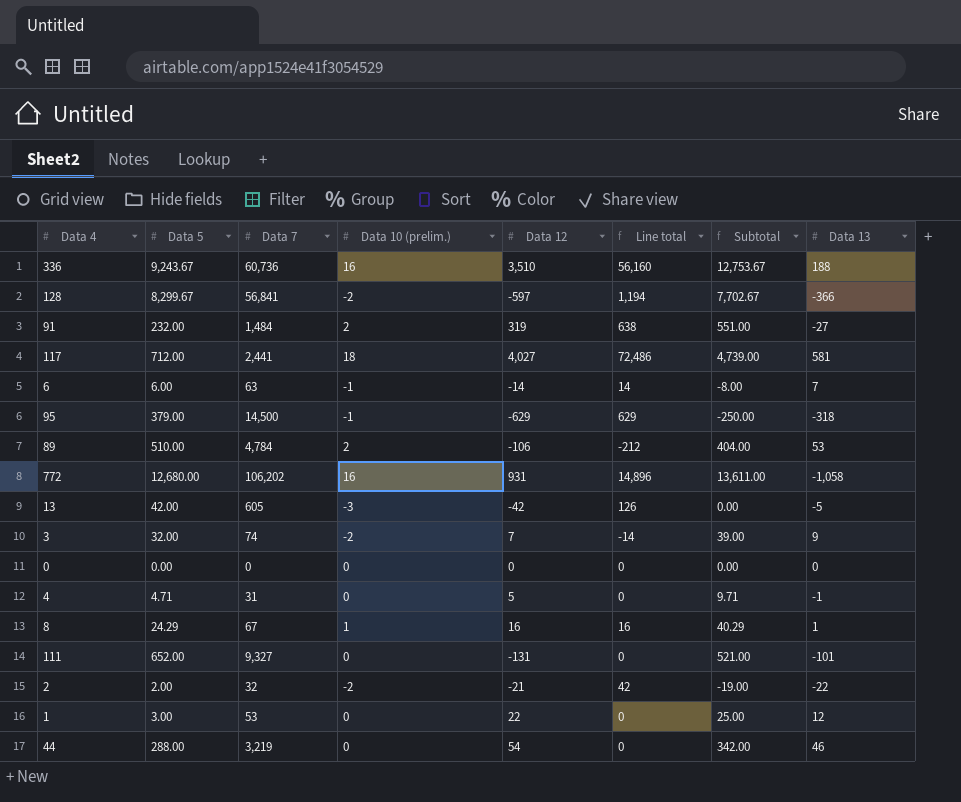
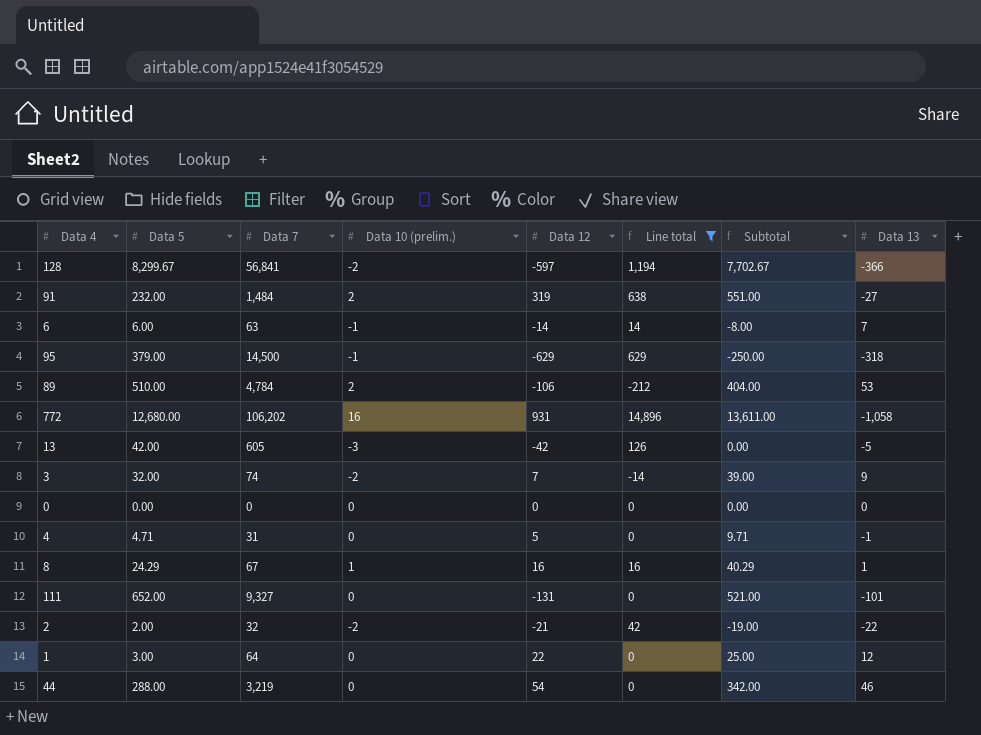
filter: none -> Line total <= 14,896
1 | Data 7: 53 -> 64

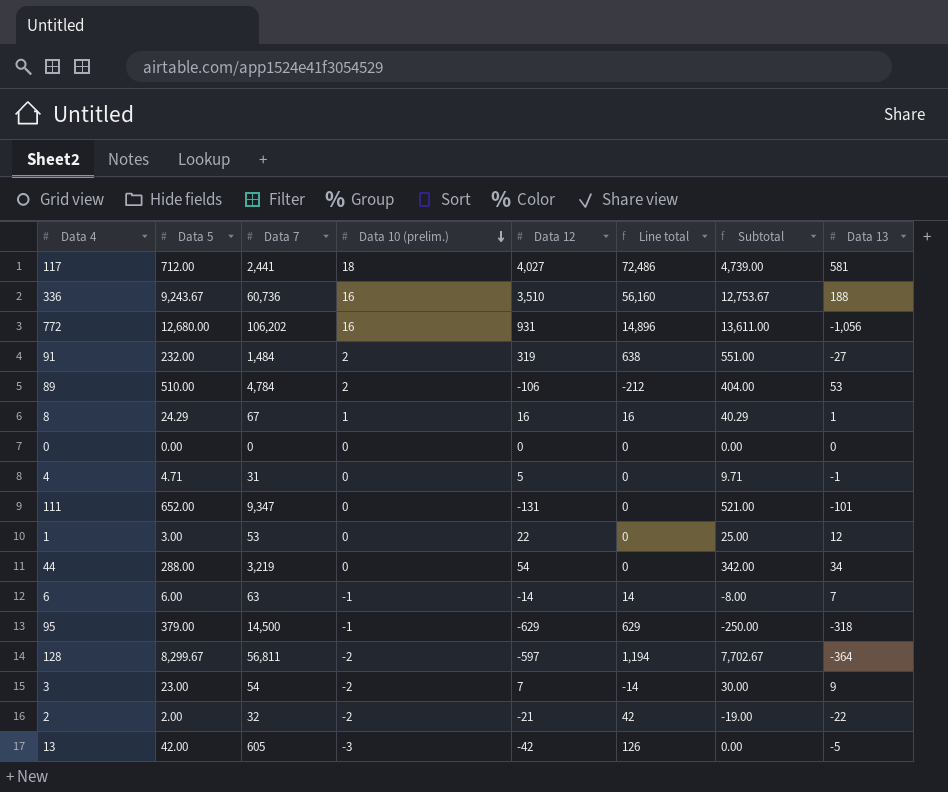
filter: Line total <= 14,896 -> none
row order: none -> Data 10 (prelim.) descending
772 | Data 13: -1,058 -> -1,056
111 | Data 7: 9,327 -> 9,347
1 | Data 7: 64 -> 53
44 | Data 13: 46 -> 34
128 | Data 7: 56,841 -> 56,811
128 | Data 13: -366 -> -364
3 | Data 5: 32.00 -> 23.00
3 | Data 7: 74 -> 54
3 | Subtotal: 39.00 -> 30.00

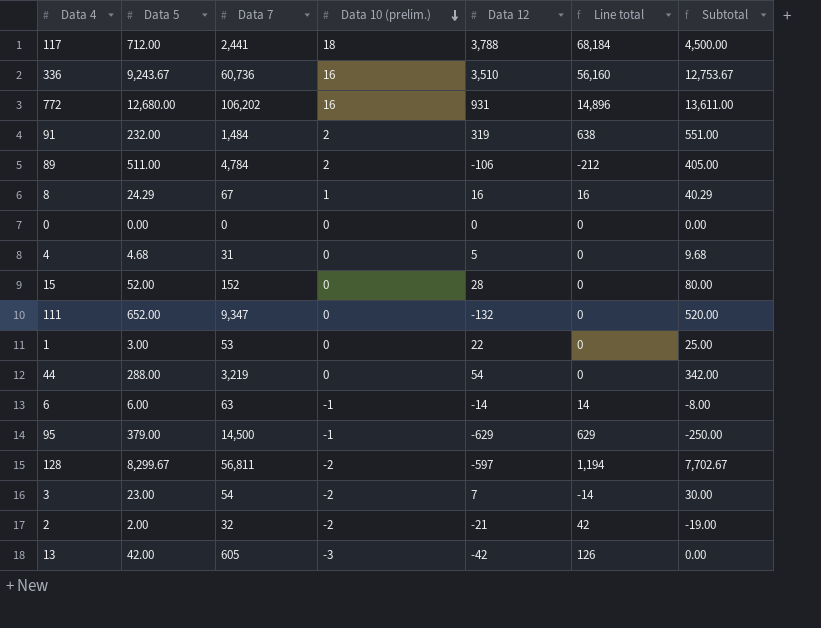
column Data 13 | position: 8 -> none
117 | Data 12: 4,027 -> 3,788
117 | Line total: 72,486 -> 68,184
117 | Subtotal: 4,739.00 -> 4,500.00
89 | Data 5: 510.00 -> 511.00
89 | Subtotal: 404.00 -> 405.00
4 | Data 5: 4.71 -> 4.68
4 | Subtotal: 9.71 -> 9.68
row 15: none -> 52.00 | 152 | 0 | 28 | 0 | 80.00
111 | Data 12: -131 -> -132
111 | Subtotal: 521.00 -> 520.00

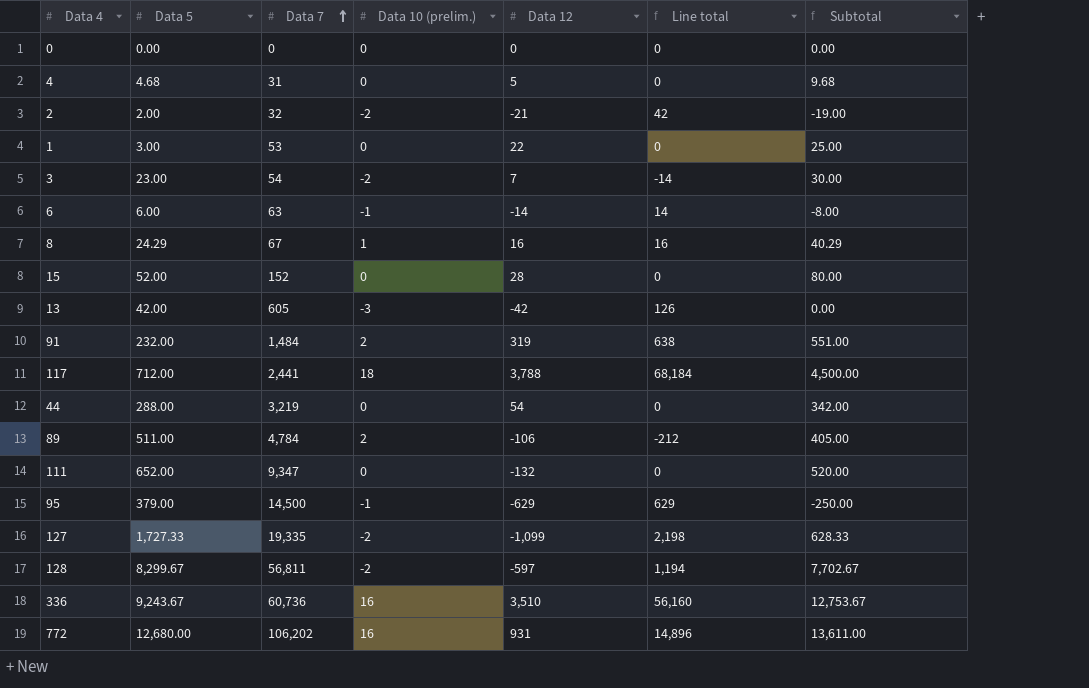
row order: Data 10 (prelim.) descending -> Data 7 ascending
row 127: none -> 1,727.33 | 19,335 | -2 | -1,099 | 2,198 | 628.33

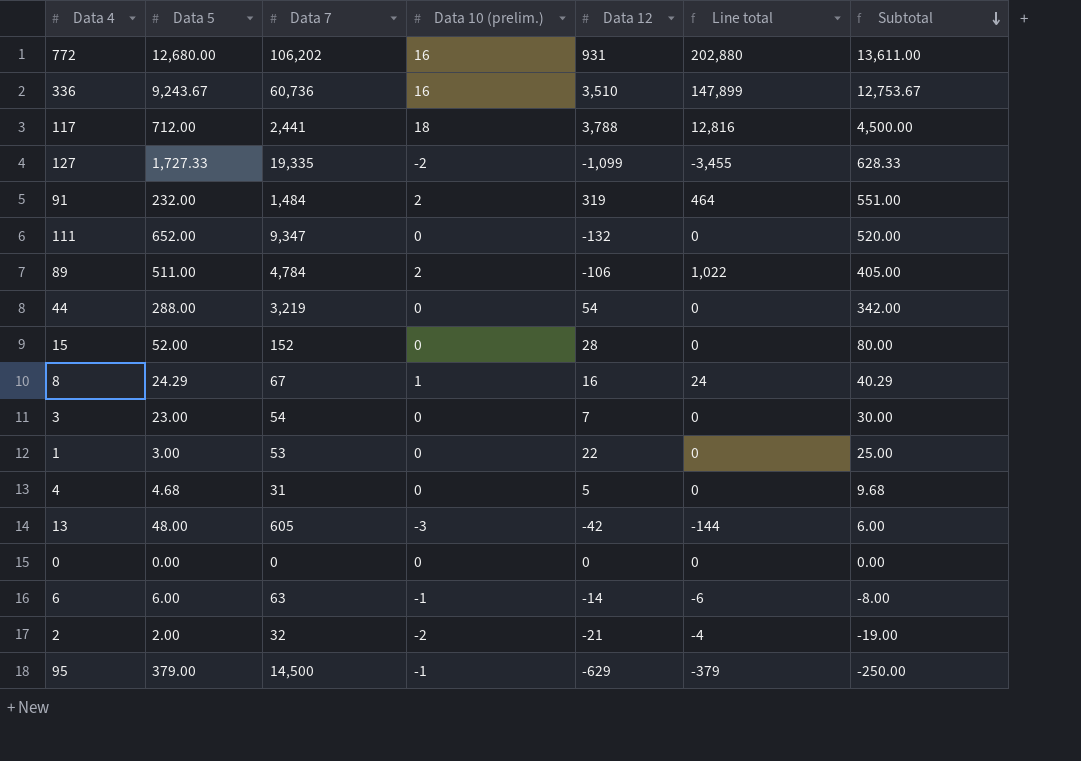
row order: Data 7 ascending -> Subtotal descending
column Line total | formula: [Data 10 (prelim.)] * [Data 12] -> [Data 5] * [Data 10 (prelim.)]
row 128: 8,299.67 | 56,811 | -2 | -597 | 1,194 | 7,702.67 -> none
3 | Data 10 (prelim.): -2 -> 0
13 | Data 5: 42.00 -> 48.00
13 | Subtotal: 0.00 -> 6.00

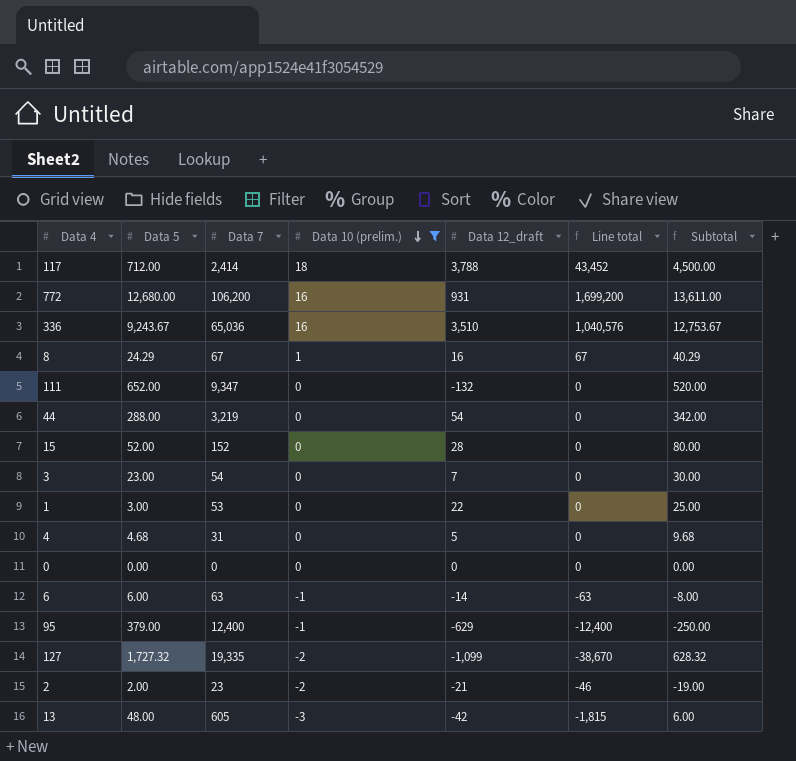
filter: none -> Data 10 (prelim.) != 2
row order: Subtotal descending -> Data 10 (prelim.) descending
column name: Data 12 -> Data 12_draft
column Line total | formula: [Data 5] * [Data 10 (prelim.)] -> [Data 7] * [Data 10 (prelim.)]
117 | Data 7: 2,441 -> 2,414
772 | Data 7: 106,202 -> 106,200
336 | Data 7: 60,736 -> 65,036
95 | Data 7: 14,500 -> 12,400
127 | Data 5: 1,727.33 -> 1,727.32
127 | Subtotal: 628.33 -> 628.32
2 | Data 7: 32 -> 23

